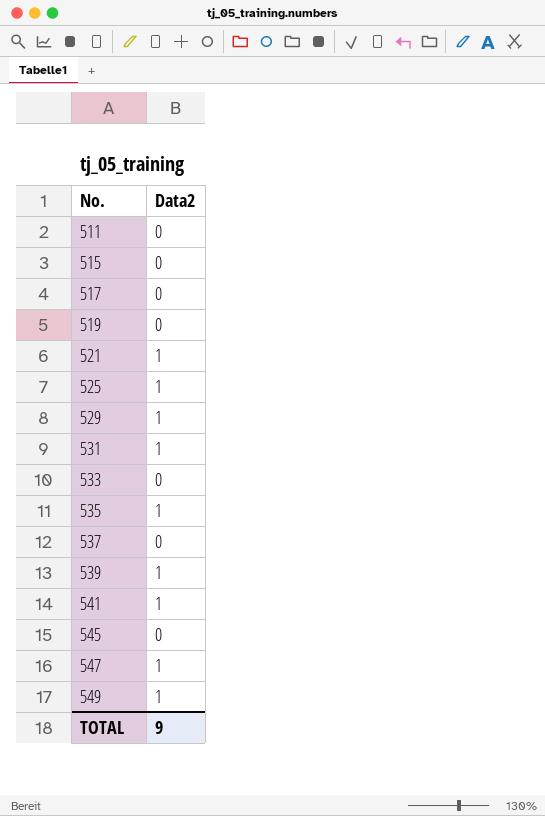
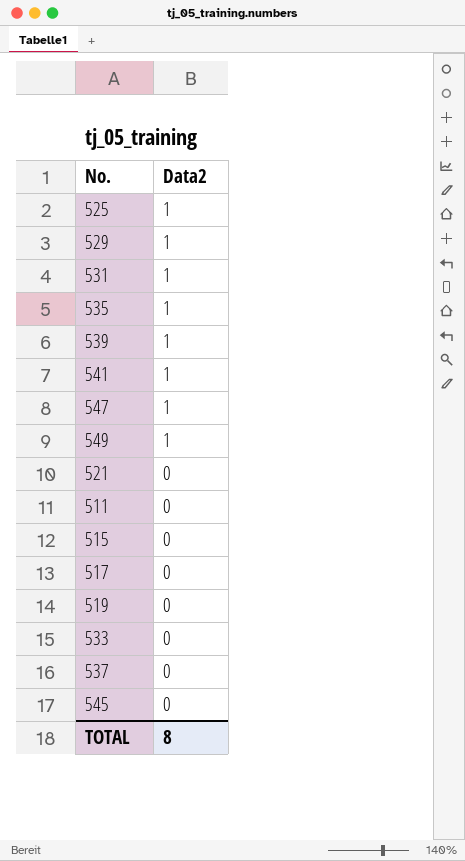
row order: No. ascending -> Data2 descending
521 | Data2: 1 -> 0
TOTAL | Data2: 9 -> 8

